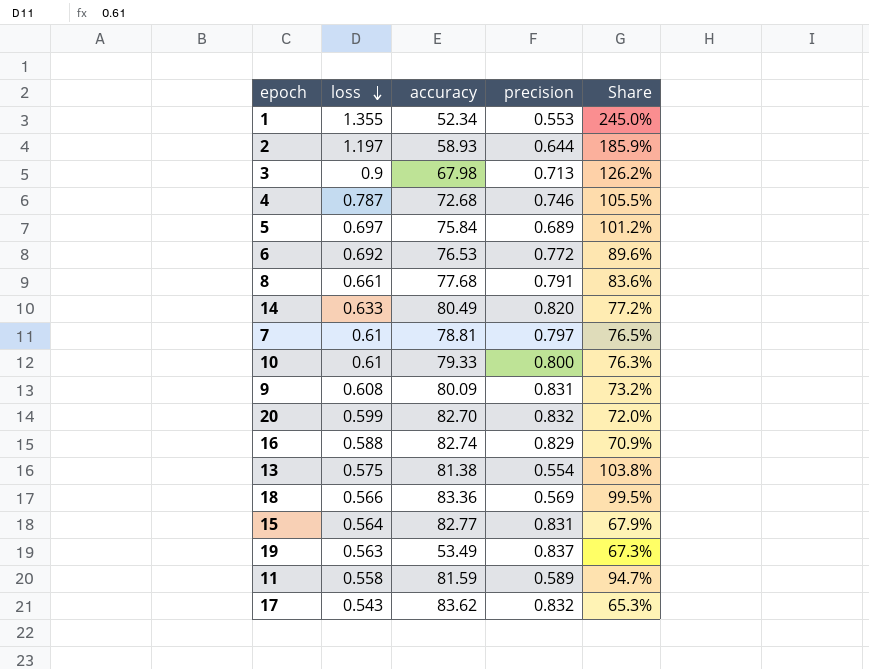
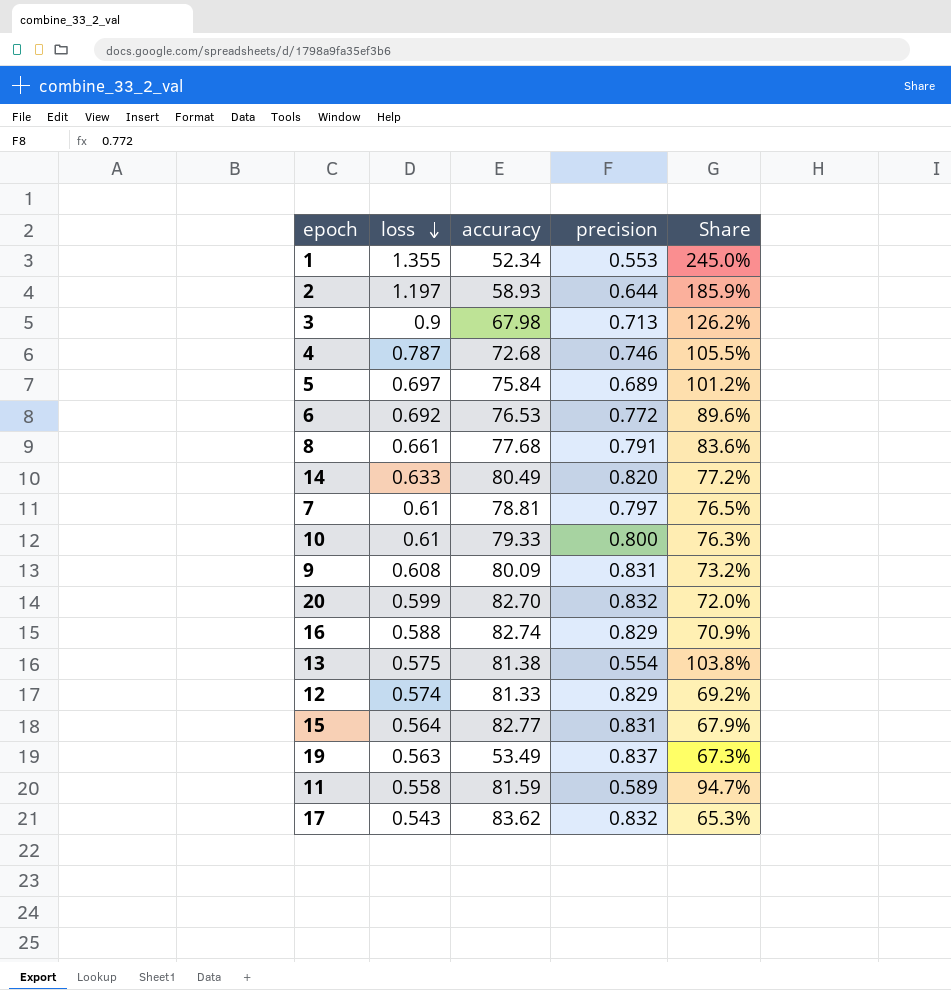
row 18: 0.566 | 83.36 | 0.569 | 99.5% -> none
row 12: none -> 0.574 | 81.33 | 0.829 | 69.2%

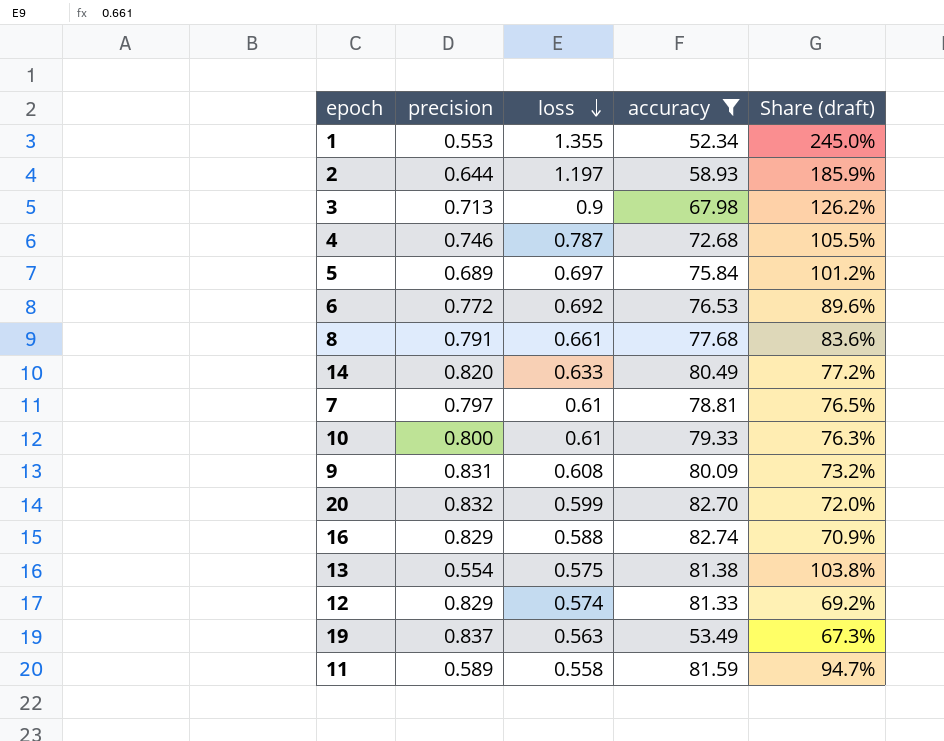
filter: none -> accuracy <= 82.74
column precision | position: 4 -> 2
column name: Share -> Share (draft)

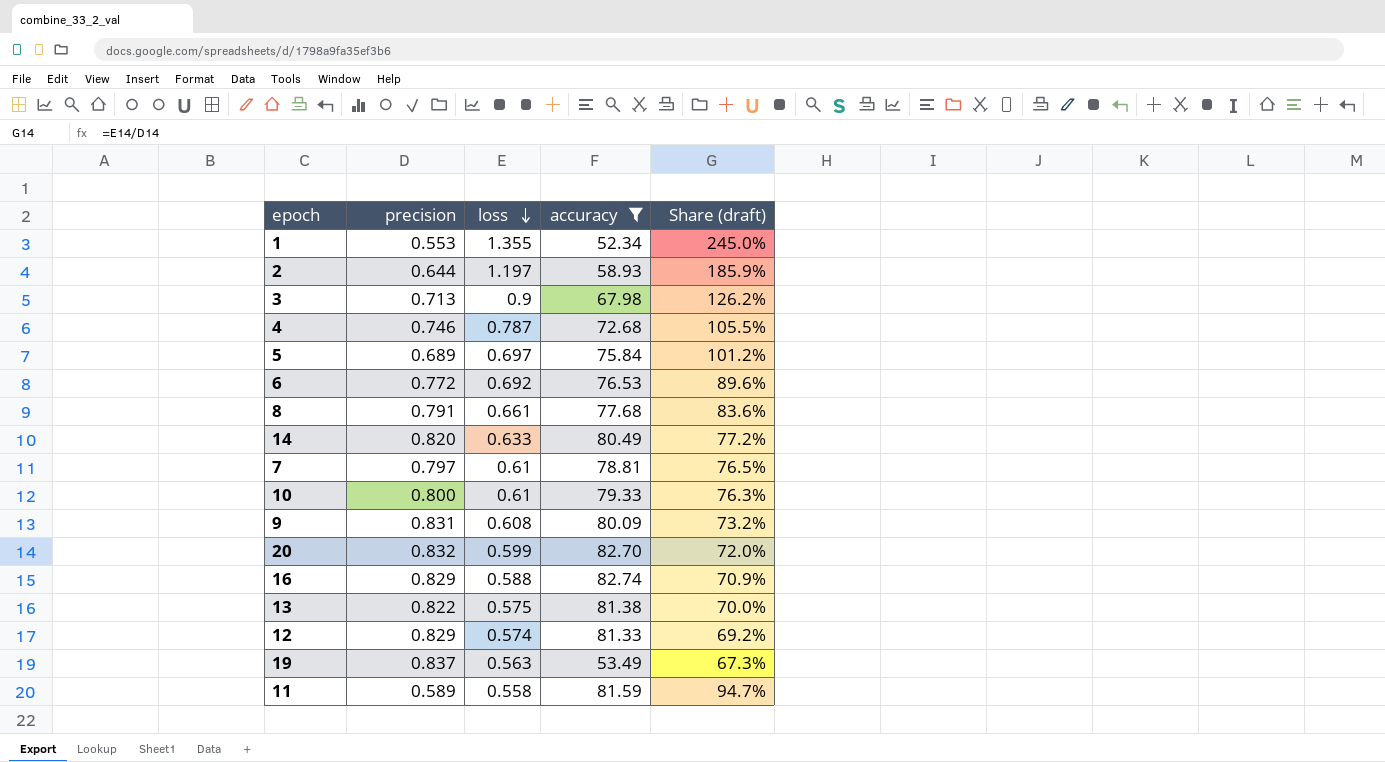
13 | precision: 0.554 -> 0.822
13 | Share (draft): 103.8% -> 70.0%

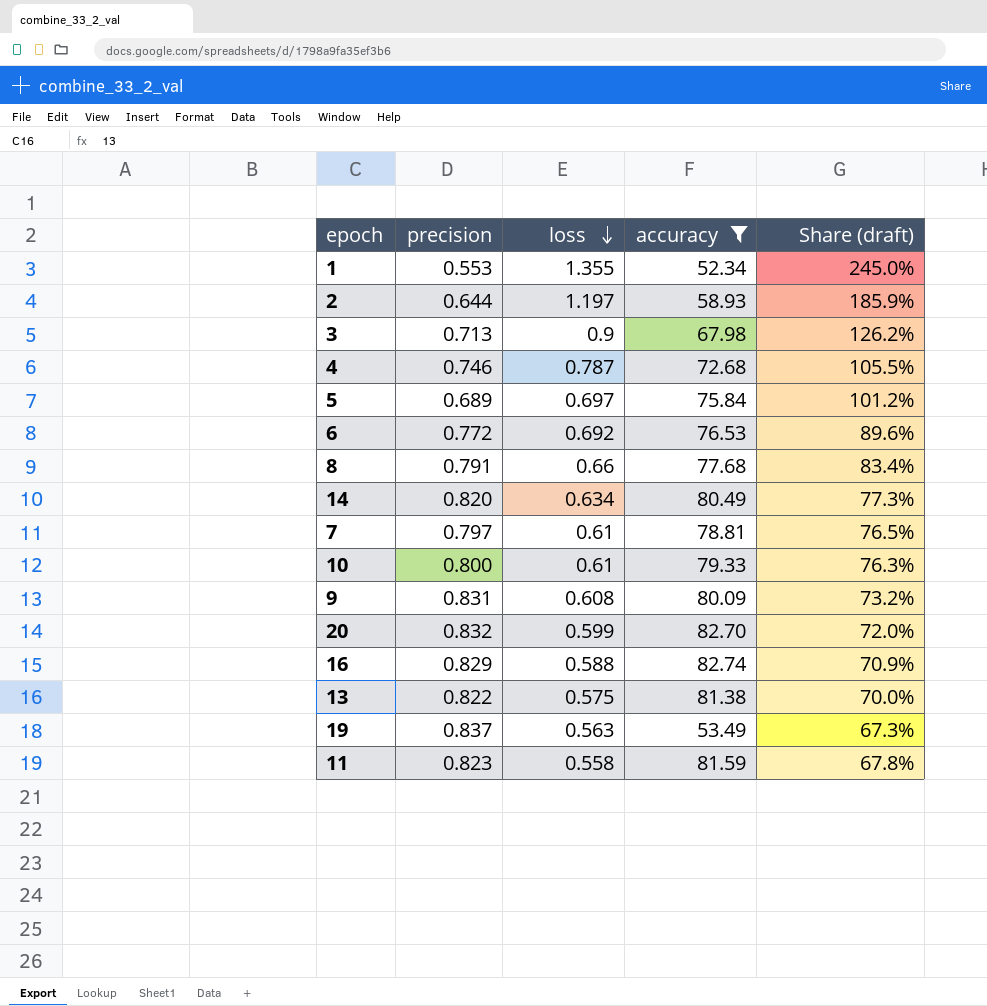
row 12: 0.829 | 0.574 | 81.33 | 69.2% -> none
8 | loss: 0.661 -> 0.66
8 | Share (draft): 83.6% -> 83.4%
14 | loss: 0.633 -> 0.634
14 | Share (draft): 77.2% -> 77.3%
11 | precision: 0.589 -> 0.823
11 | Share (draft): 94.7% -> 67.8%

